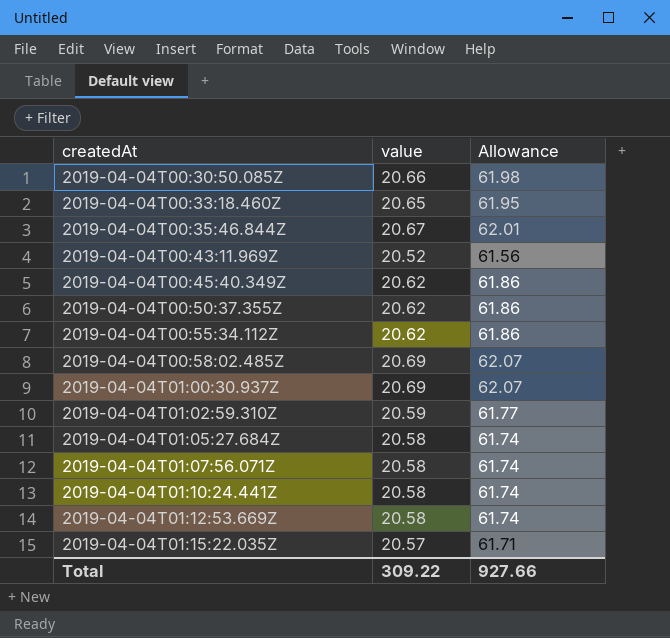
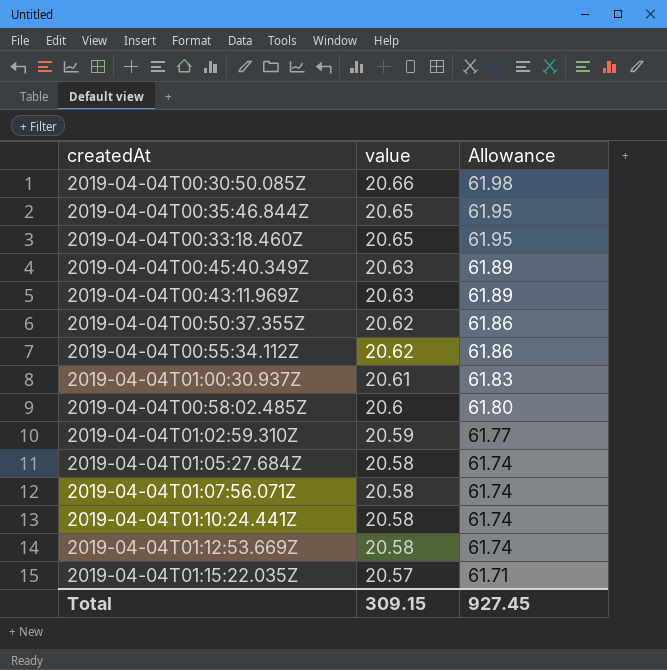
row order: createdAt ascending -> value descending
2019-04-04T00:35:46.844Z | value: 20.67 -> 20.65
2019-04-04T00:35:46.844Z | Allowance: 62.01 -> 61.95
2019-04-04T00:45:40.349Z | value: 20.62 -> 20.63
2019-04-04T00:45:40.349Z | Allowance: 61.86 -> 61.89
2019-04-04T00:43:11.969Z | value: 20.52 -> 20.63
2019-04-04T00:43:11.969Z | Allowance: 61.56 -> 61.89
2019-04-04T01:00:30.937Z | value: 20.69 -> 20.61
2019-04-04T01:00:30.937Z | Allowance: 62.07 -> 61.83
2019-04-04T00:58:02.485Z | value: 20.69 -> 20.6
2019-04-04T00:58:02.485Z | Allowance: 62.07 -> 61.80
Total | value: 309.22 -> 309.15
Total | Allowance: 927.66 -> 927.45

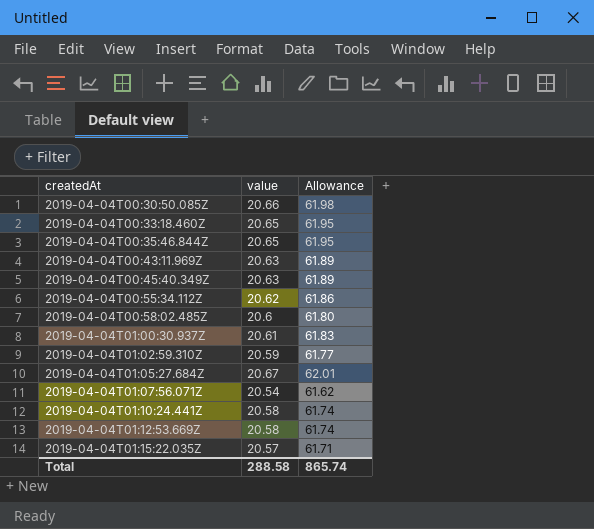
row order: value descending -> createdAt ascending
row 2019-04-04T00:50:37.355Z: 20.62 | 61.86 -> none
2019-04-04T01:05:27.684Z | value: 20.58 -> 20.67
2019-04-04T01:05:27.684Z | Allowance: 61.74 -> 62.01
2019-04-04T01:07:56.071Z | value: 20.58 -> 20.54
2019-04-04T01:07:56.071Z | Allowance: 61.74 -> 61.62
Total | value: 309.15 -> 288.58
Total | Allowance: 927.45 -> 865.74

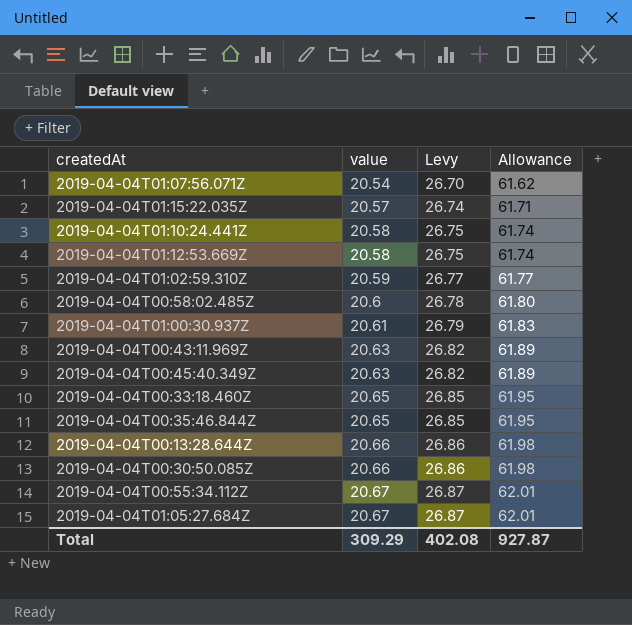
row order: createdAt ascending -> value ascending
column Levy | formula: none -> [value] * 1.3
row 2019-04-04T00:13:28.644Z: none -> 20.66 | 26.86 | 61.98
2019-04-04T00:55:34.112Z | value: 20.62 -> 20.67
2019-04-04T00:55:34.112Z | Allowance: 61.86 -> 62.01
Total | value: 288.58 -> 309.29
Total | Allowance: 865.74 -> 927.87

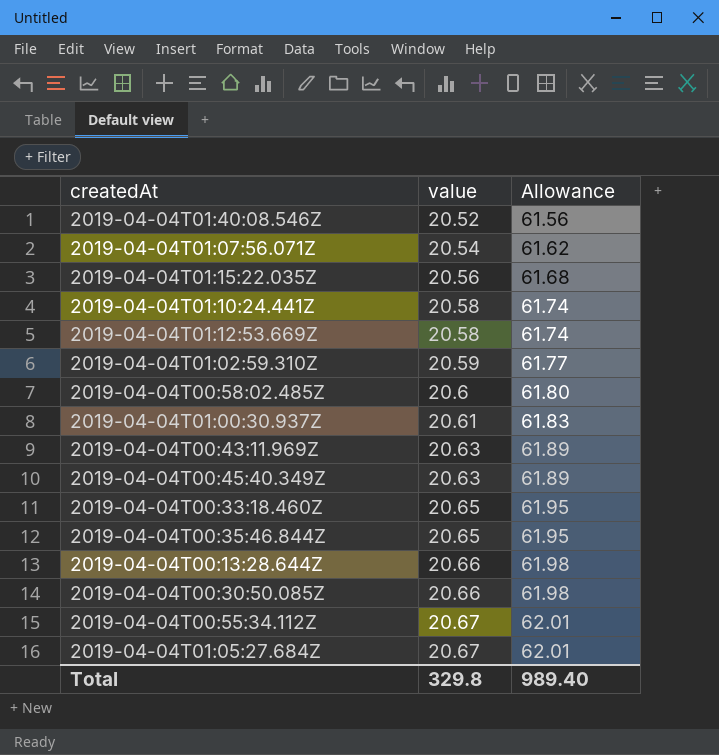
column Levy | formula: [value] * 1.3 -> none
row 2019-04-04T01:40:08.546Z: none -> 20.52 | 61.56
2019-04-04T01:15:22.035Z | value: 20.57 -> 20.56
2019-04-04T01:15:22.035Z | Allowance: 61.71 -> 61.68
Total | value: 309.29 -> 329.8
Total | Allowance: 927.87 -> 989.40

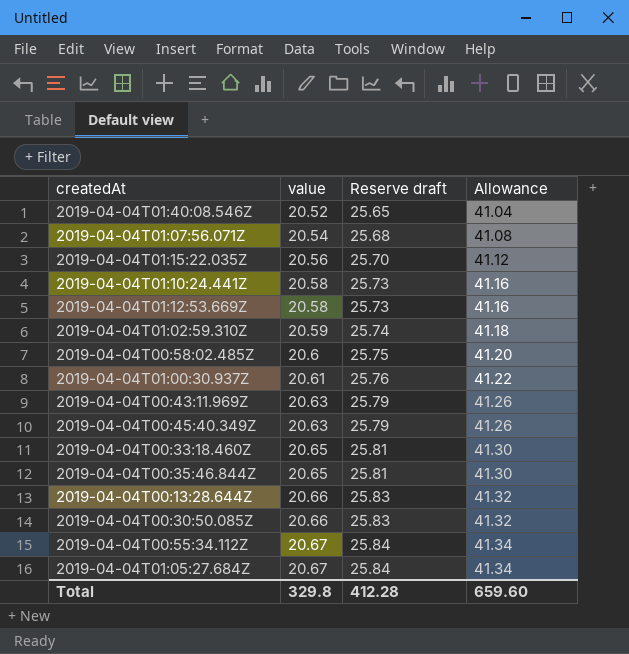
column Reserve draft | formula: none -> [value] * 1.25
column Allowance | formula: [value] * 3 -> [value] * 2
Total | Allowance: 989.40 -> 659.60

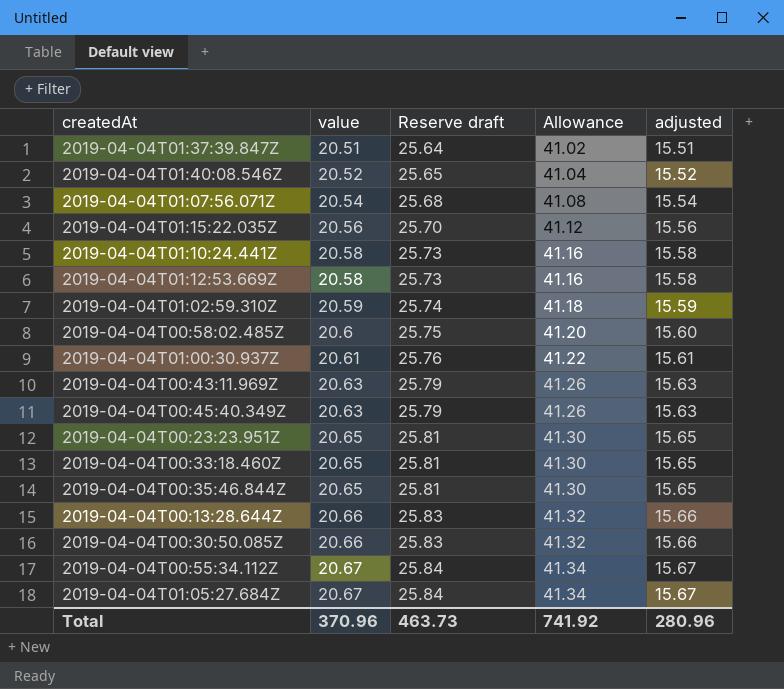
column adjusted | formula: none -> [value] - 5
row 2019-04-04T01:37:39.847Z: none -> 20.51 | 25.64 | 41.02 | 15.51
row 2019-04-04T00:23:23.951Z: none -> 20.65 | 25.81 | 41.30 | 15.65
Total | value: 329.8 -> 370.96
Total | Reserve draft: 412.28 -> 463.73
Total | Allowance: 659.60 -> 741.92

